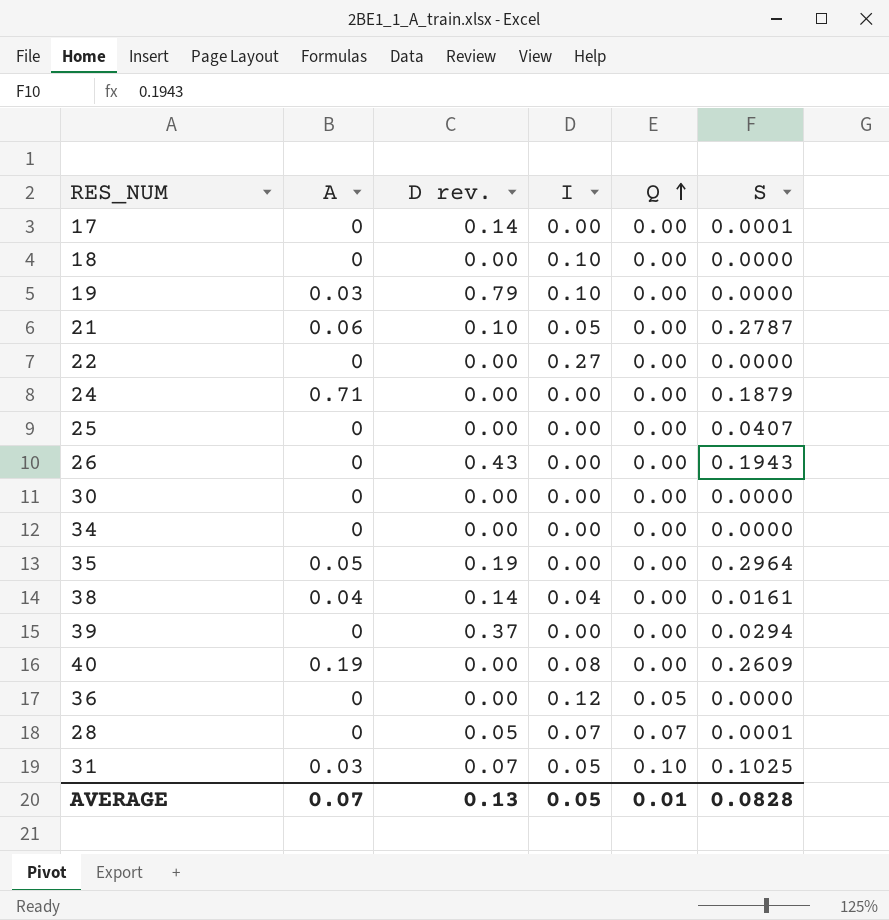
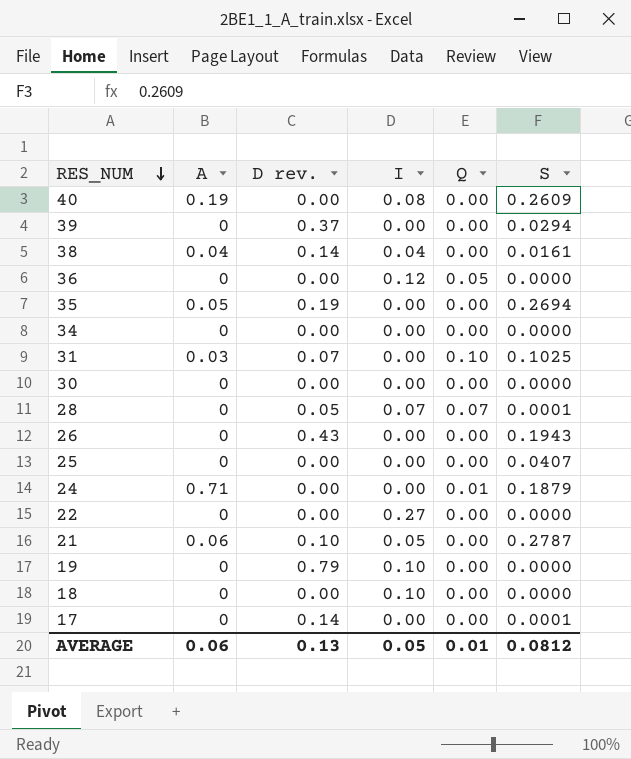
row order: Q ascending -> RES_NUM descending
35 | S: 0.2964 -> 0.2694
31 | I: 0.05 -> 0.00
24 | Q: 0.00 -> 0.01
19 | A: 0.03 -> 0
AVERAGE | A: 0.07 -> 0.06
AVERAGE | S: 0.0828 -> 0.0812

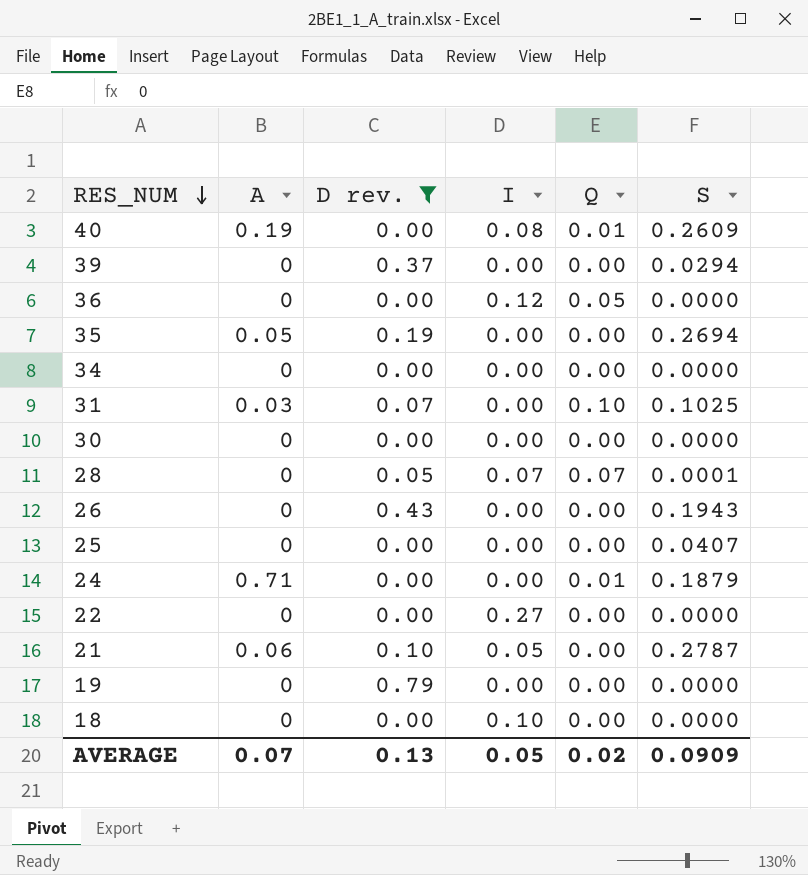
filter: none -> D rev. != 0.14
40 | Q: 0.00 -> 0.01
19 | I: 0.10 -> 0.00
AVERAGE | A: 0.06 -> 0.07
AVERAGE | Q: 0.01 -> 0.02
AVERAGE | S: 0.0812 -> 0.0909

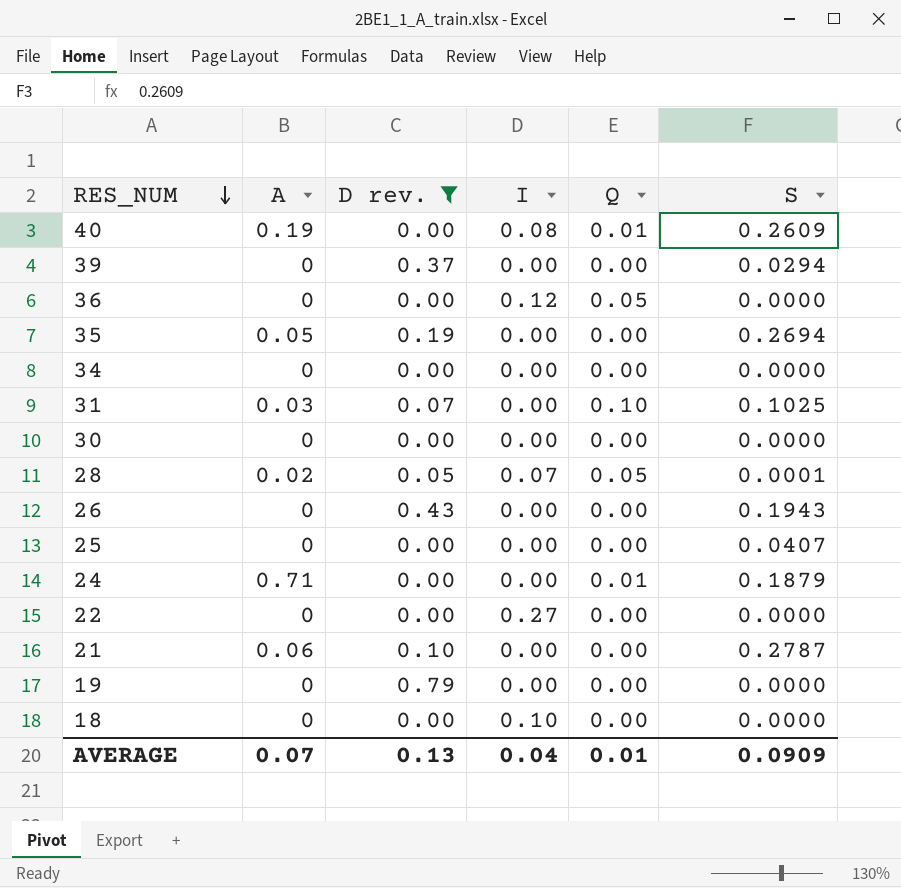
28 | A: 0 -> 0.02
28 | Q: 0.07 -> 0.05
21 | I: 0.05 -> 0.00
AVERAGE | I: 0.05 -> 0.04
AVERAGE | Q: 0.02 -> 0.01

